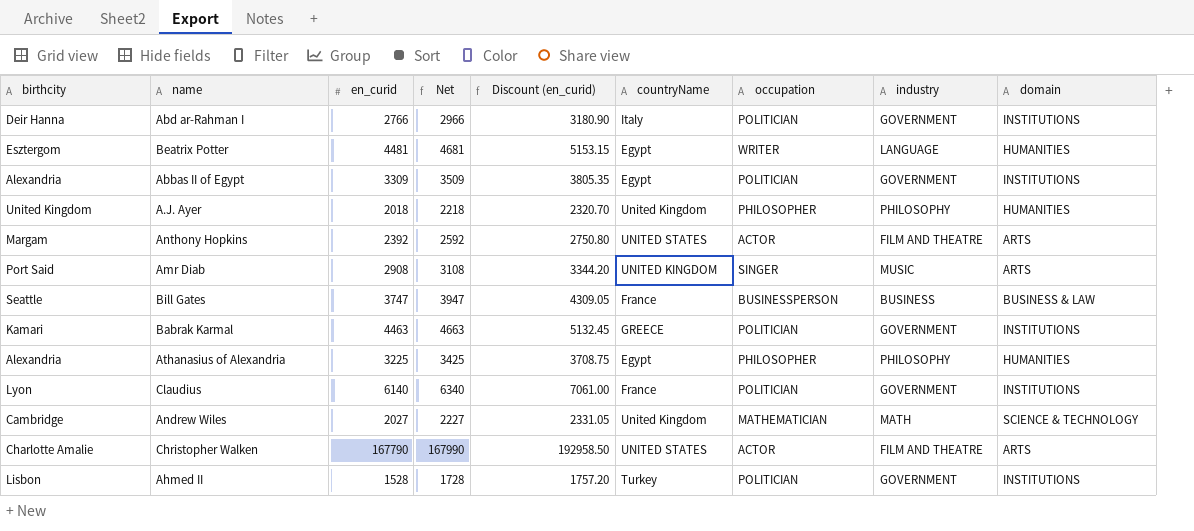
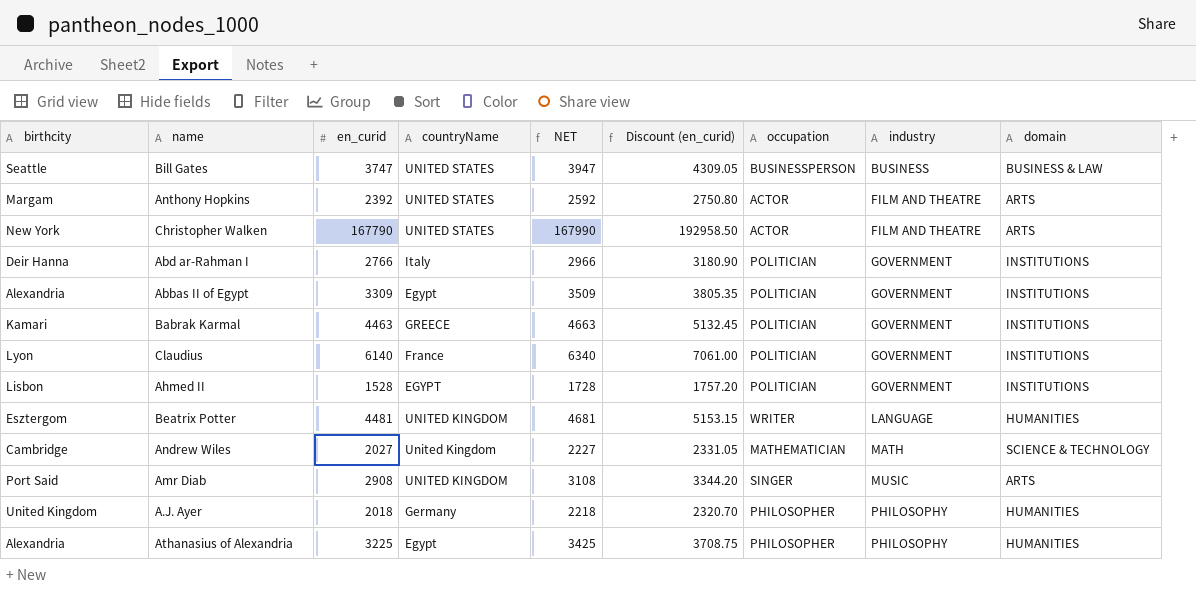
row order: none -> industry ascending
column countryName | position: 6 -> 4
column name: Net -> NET
Bill Gates | countryName: France -> UNITED STATES
Christopher Walken | birthcity: Charlotte Amalie -> New York
Ahmed II | countryName: Turkey -> EGYPT
Beatrix Potter | countryName: Egypt -> UNITED KINGDOM
A.J. Ayer | countryName: United Kingdom -> Germany

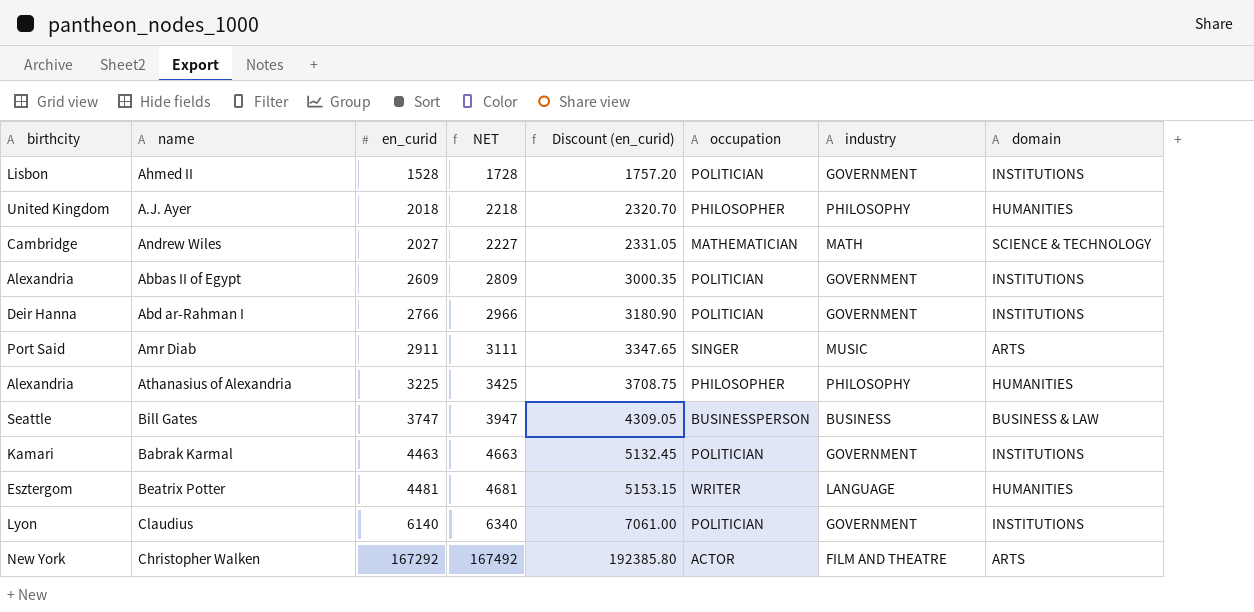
row order: industry ascending -> en_curid ascending
column countryName | position: 4 -> none
row Anthony Hopkins: Margam | 2392 | UNITED STATES | 2592 | 2750.80 | ACTOR | FILM AND THEATRE | ARTS -> none
Abbas II of Egypt | en_curid: 3309 -> 2609
Abbas II of Egypt | NET: 3509 -> 2809
Abbas II of Egypt | Discount (en_curid): 3805.35 -> 3000.35
Amr Diab | en_curid: 2908 -> 2911
Amr Diab | NET: 3108 -> 3111
Amr Diab | Discount (en_curid): 3344.20 -> 3347.65
Christopher Walken | en_curid: 167790 -> 167292
Christopher Walken | NET: 167990 -> 167492
Christopher Walken | Discount (en_curid): 192958.50 -> 192385.80

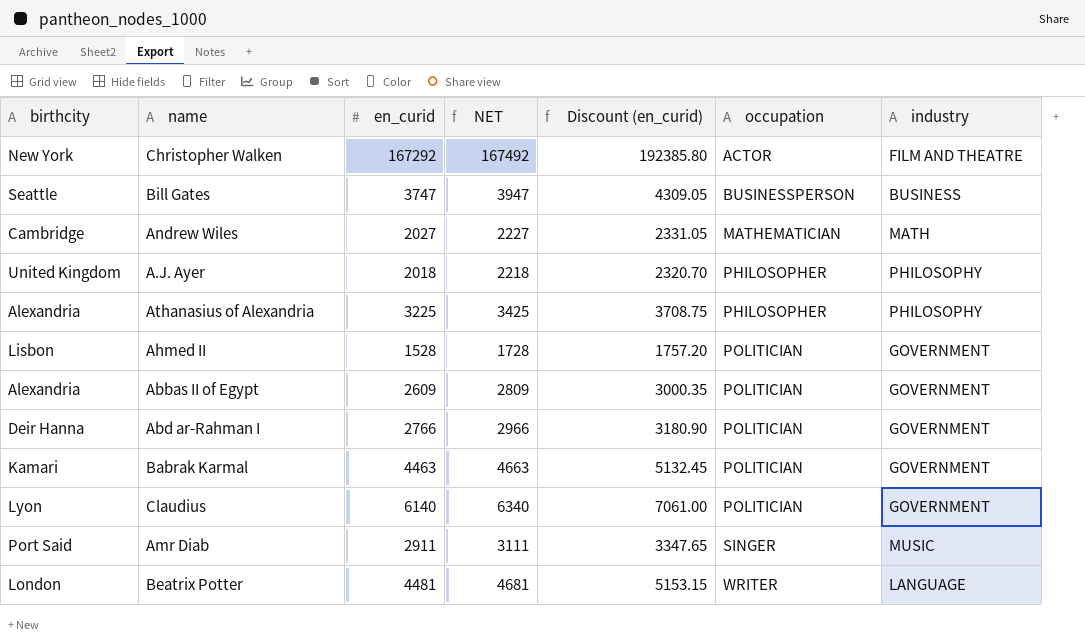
row order: en_curid ascending -> occupation ascending
column domain | position: 8 -> none
Beatrix Potter | birthcity: Esztergom -> London

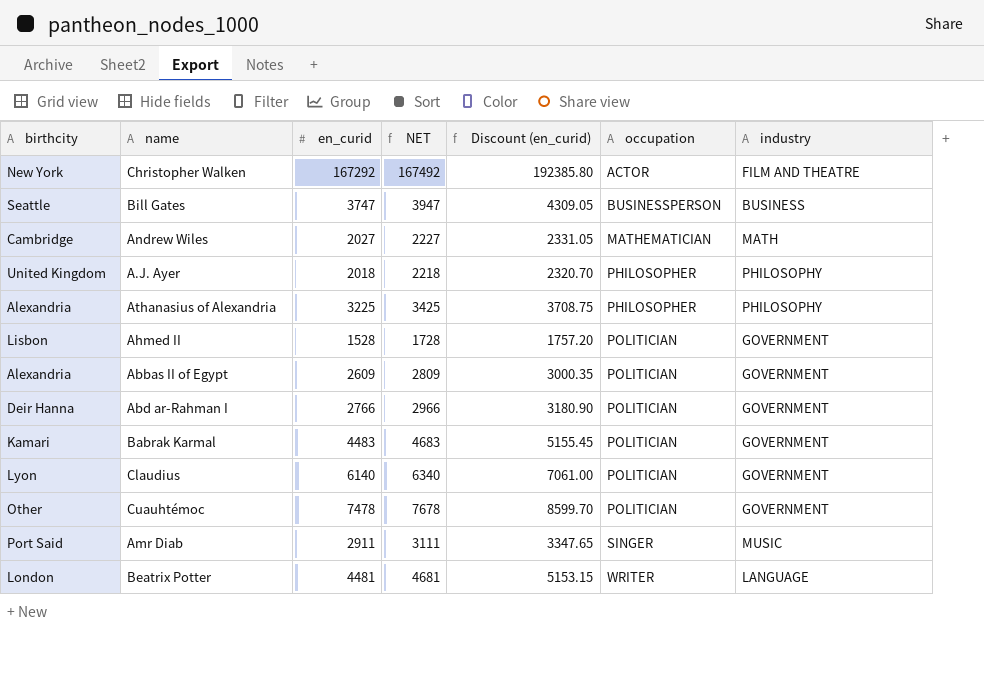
Babrak Karmal | en_curid: 4463 -> 4483
Babrak Karmal | NET: 4663 -> 4683
Babrak Karmal | Discount (en_curid): 5132.45 -> 5155.45
row Cuauhtémoc: none -> Other | 7478 | 7678 | 8599.70 | POLITICIAN | GOVERNMENT

